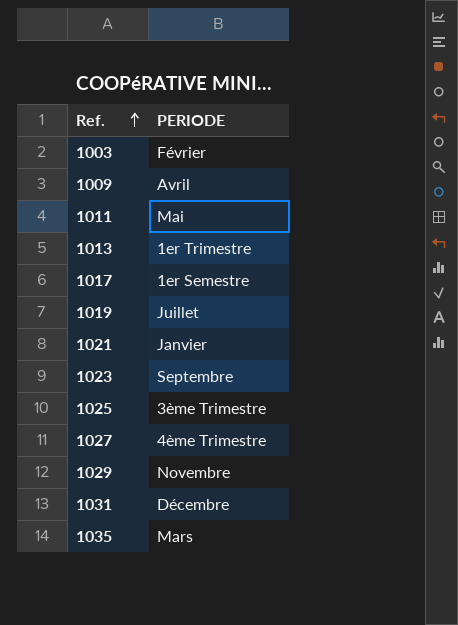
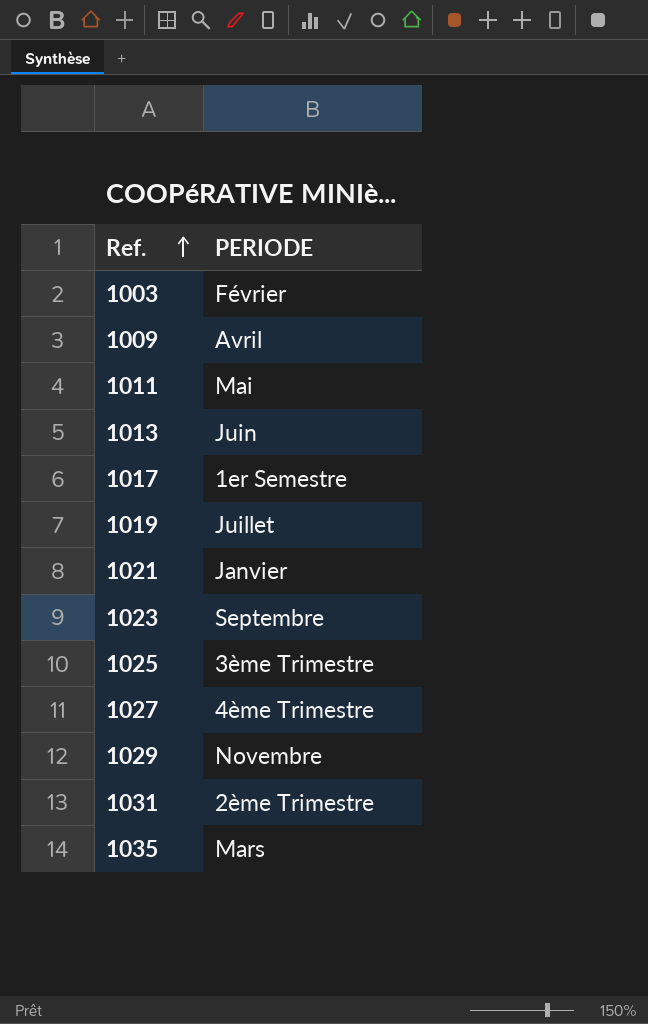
1013 | PERIODE: 1er Trimestre -> Juin
1031 | PERIODE: Décembre -> 2ème Trimestre

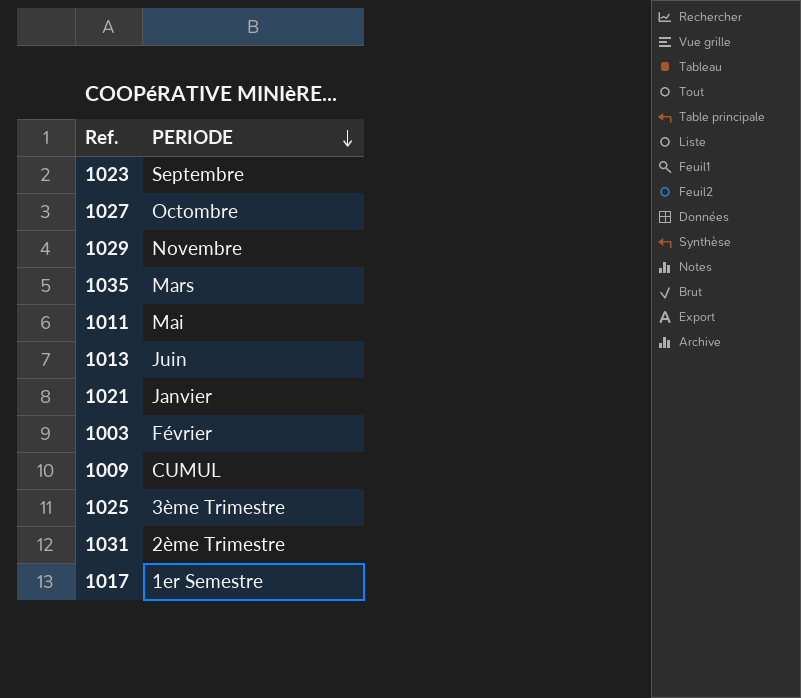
row order: Ref. ascending -> PERIODE descending
row 1019: Juillet -> none
1027 | PERIODE: 4ème Trimestre -> Octombre
1009 | PERIODE: Avril -> CUMUL

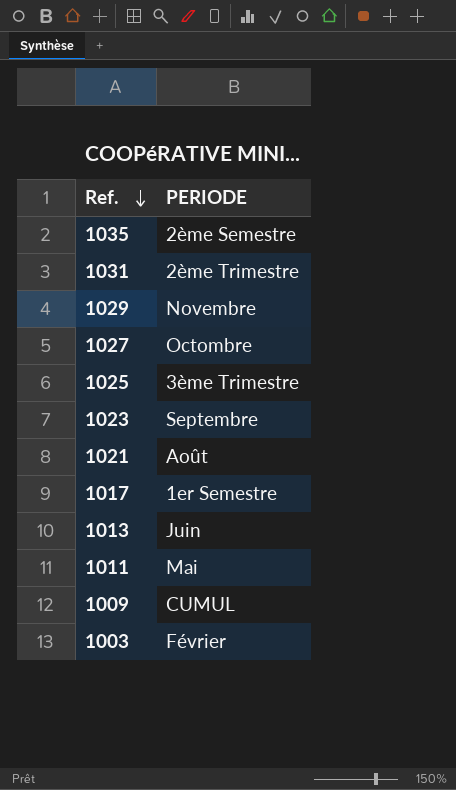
row order: PERIODE descending -> Ref. descending
1035 | PERIODE: Mars -> 2ème Semestre
1021 | PERIODE: Janvier -> Août

